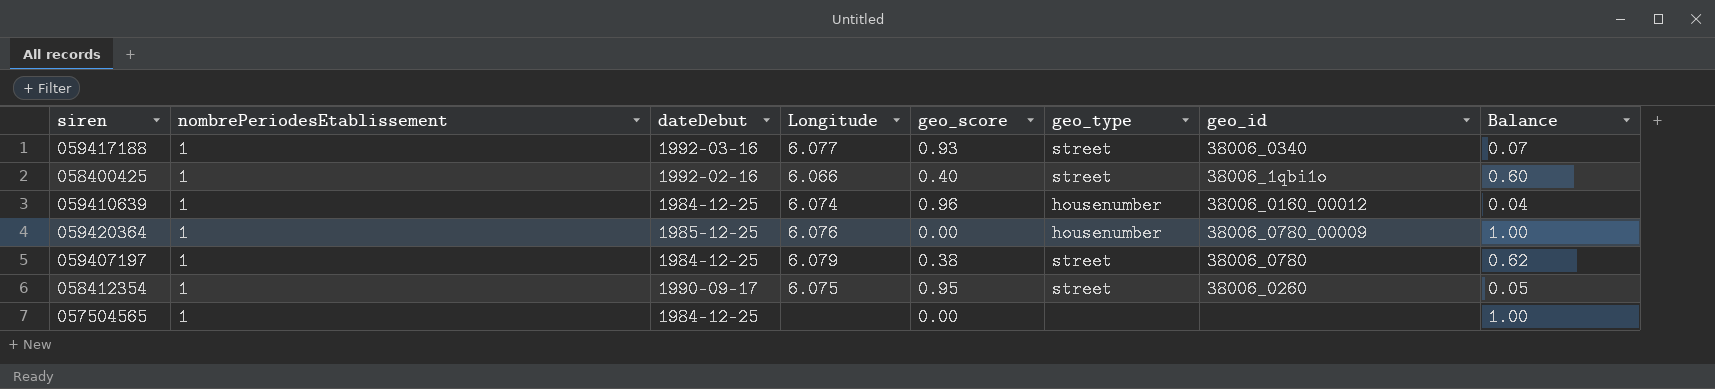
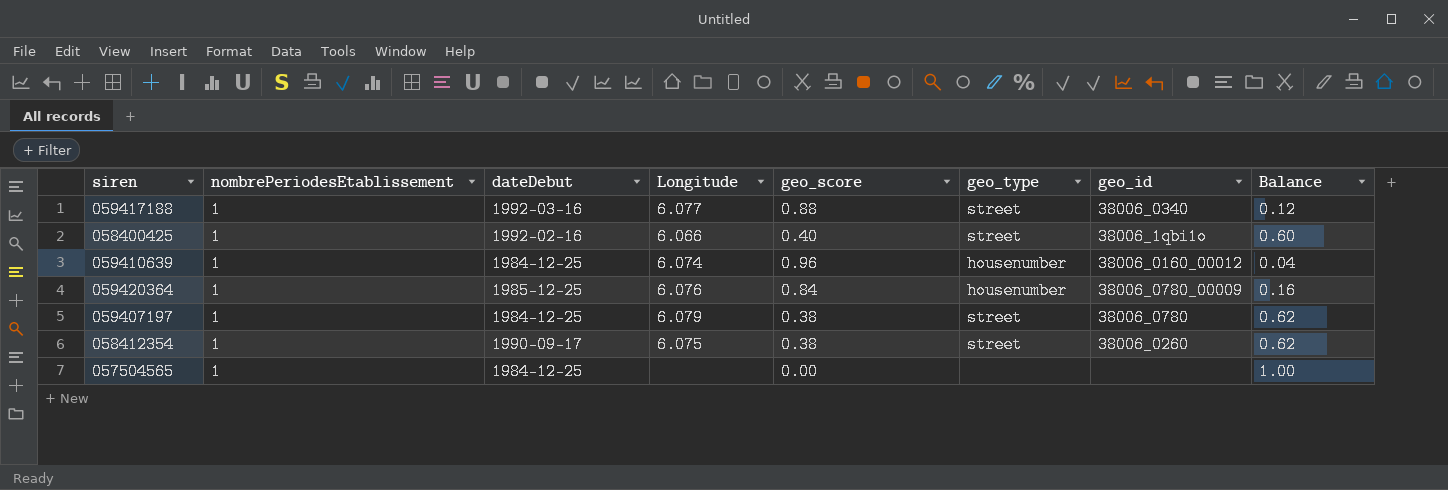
059417188 | geo_score: 0.93 -> 0.88
059417188 | Balance: 0.07 -> 0.12
059420364 | geo_score: 0.00 -> 0.84
059420364 | Balance: 1.00 -> 0.16
058412354 | geo_score: 0.95 -> 0.38
058412354 | Balance: 0.05 -> 0.62

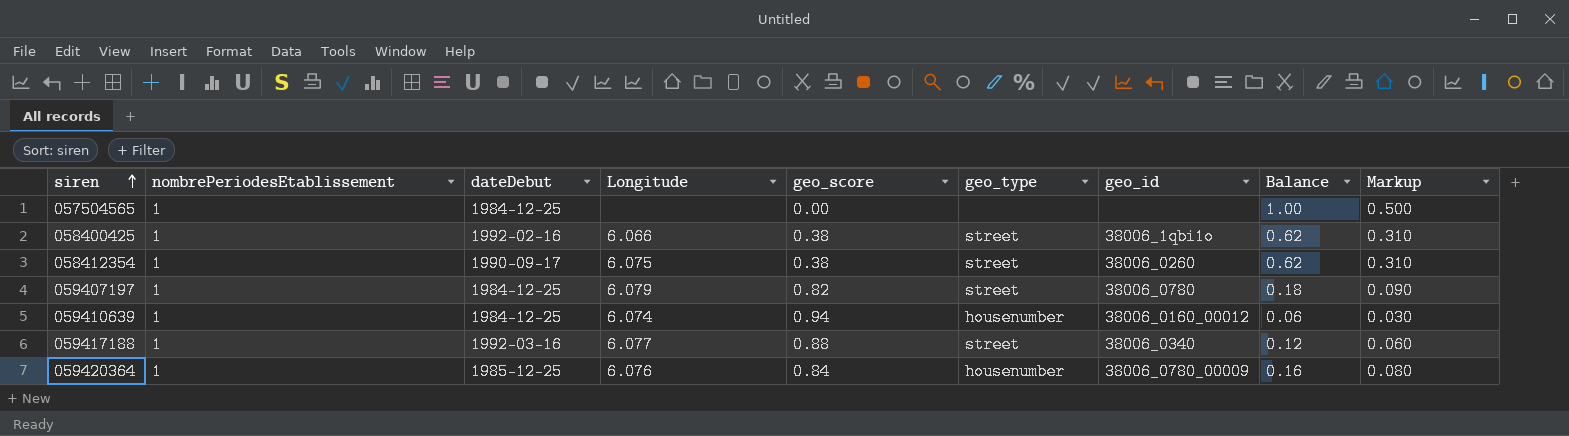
row order: none -> siren ascending
column Markup | formula: none -> [Balance] * 0.5
058400425 | geo_score: 0.40 -> 0.38
058400425 | Balance: 0.60 -> 0.62
059407197 | geo_score: 0.38 -> 0.82
059407197 | Balance: 0.62 -> 0.18
059410639 | geo_score: 0.96 -> 0.94
059410639 | Balance: 0.04 -> 0.06

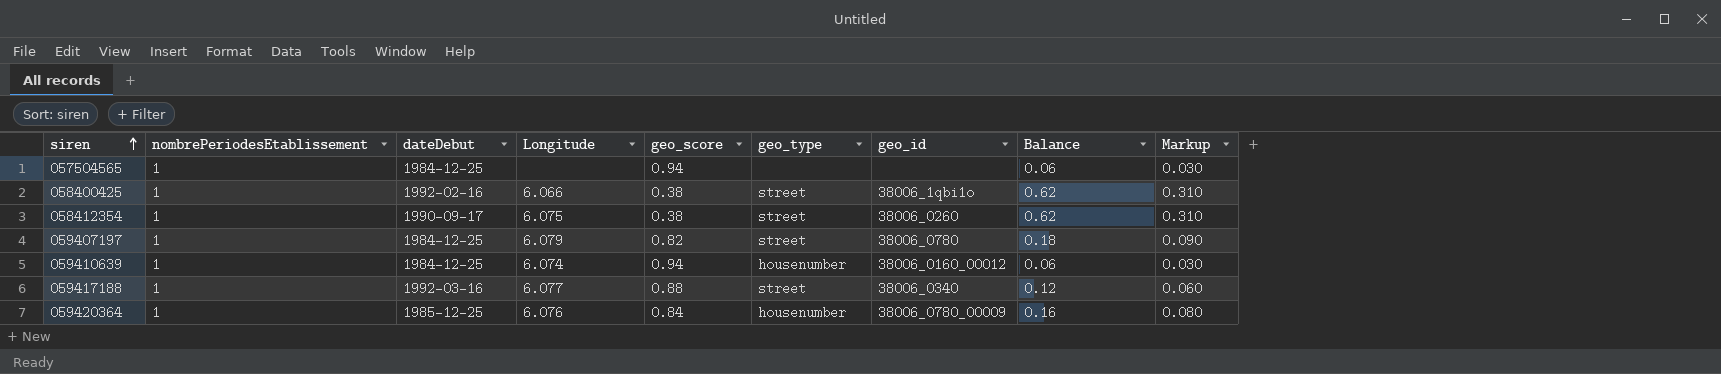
057504565 | geo_score: 0.00 -> 0.94
057504565 | Balance: 1.00 -> 0.06
057504565 | Markup: 0.500 -> 0.030

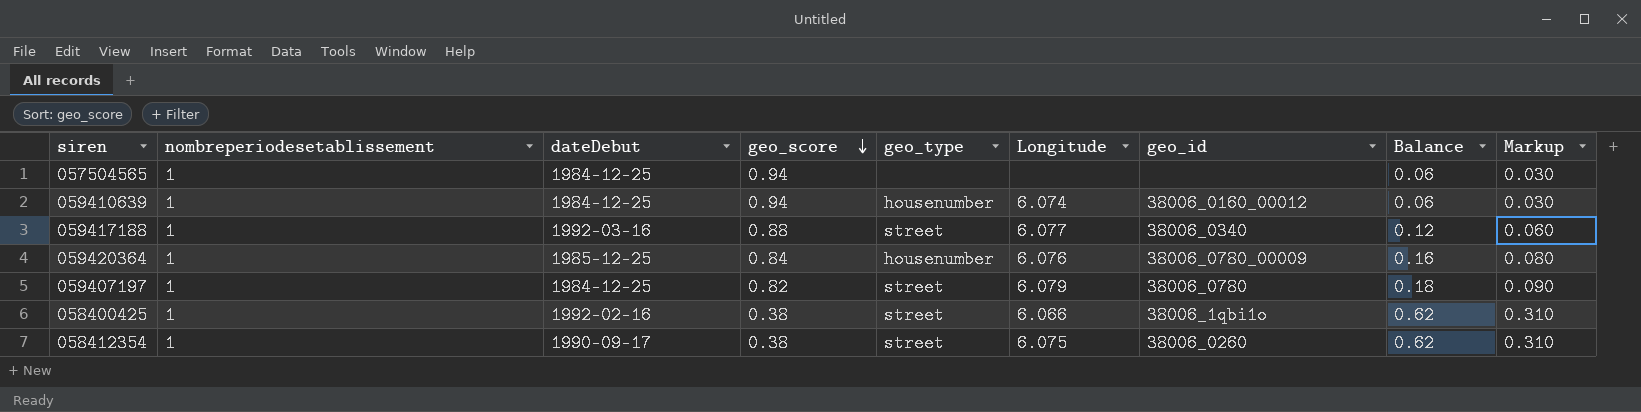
row order: siren ascending -> geo_score descending
column name: nombrePeriodesEtablissement -> nombreperiodesetablissement
column Longitude | position: 4 -> 6

